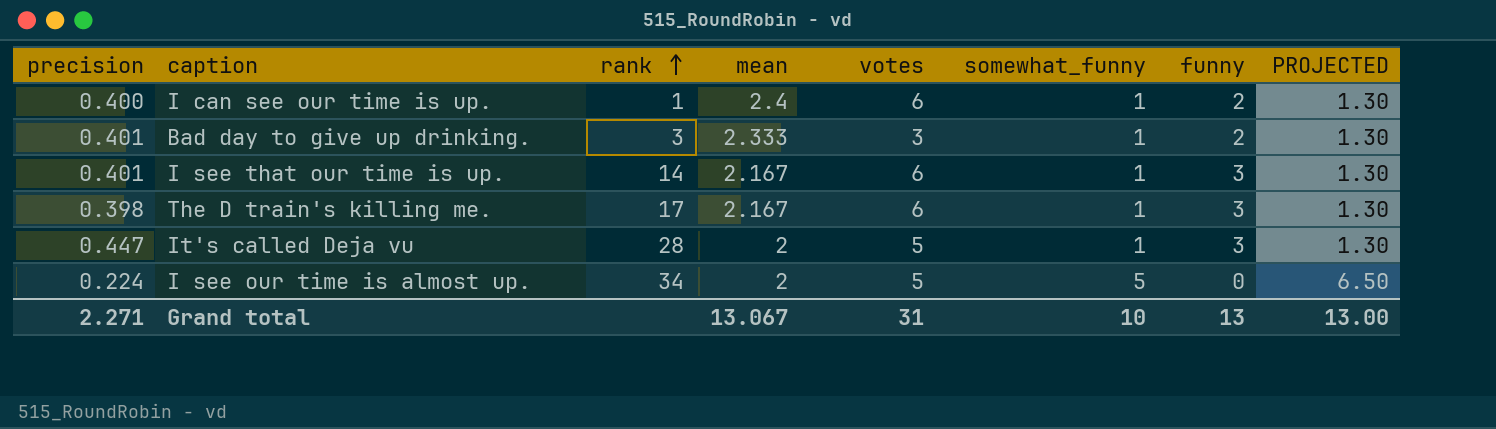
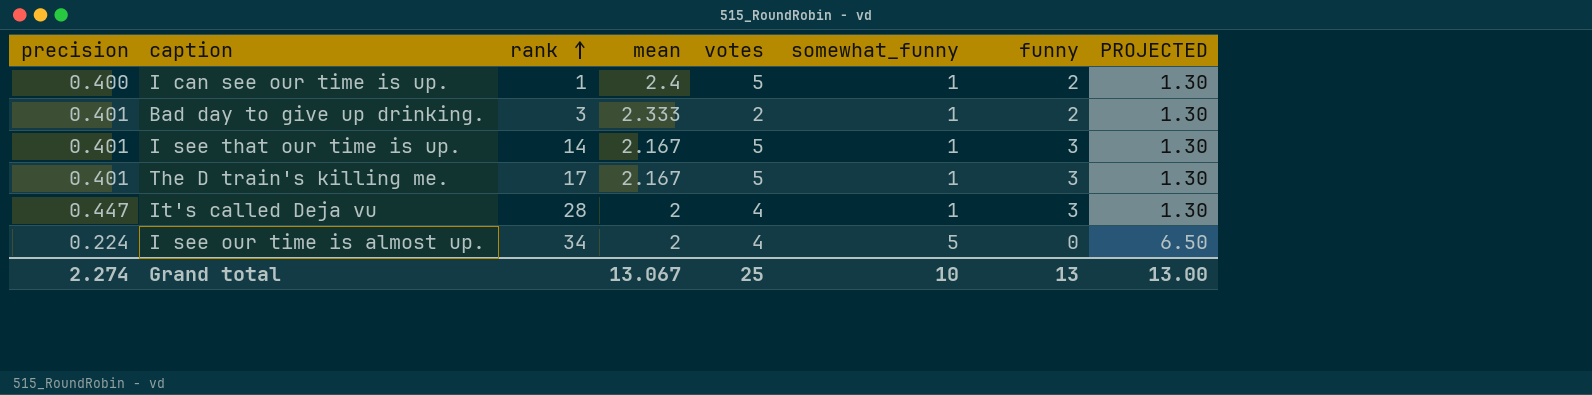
I can see our time is up. | votes: 6 -> 5
Bad day to give up drinking. | votes: 3 -> 2
I see that our time is up. | votes: 6 -> 5
The D train's killing me. | precision: 0.398 -> 0.401
The D train's killing me. | votes: 6 -> 5
It's called Deja vu | votes: 5 -> 4
I see our time is almost up. | votes: 5 -> 4
Grand total | precision: 2.271 -> 2.274
Grand total | votes: 31 -> 25

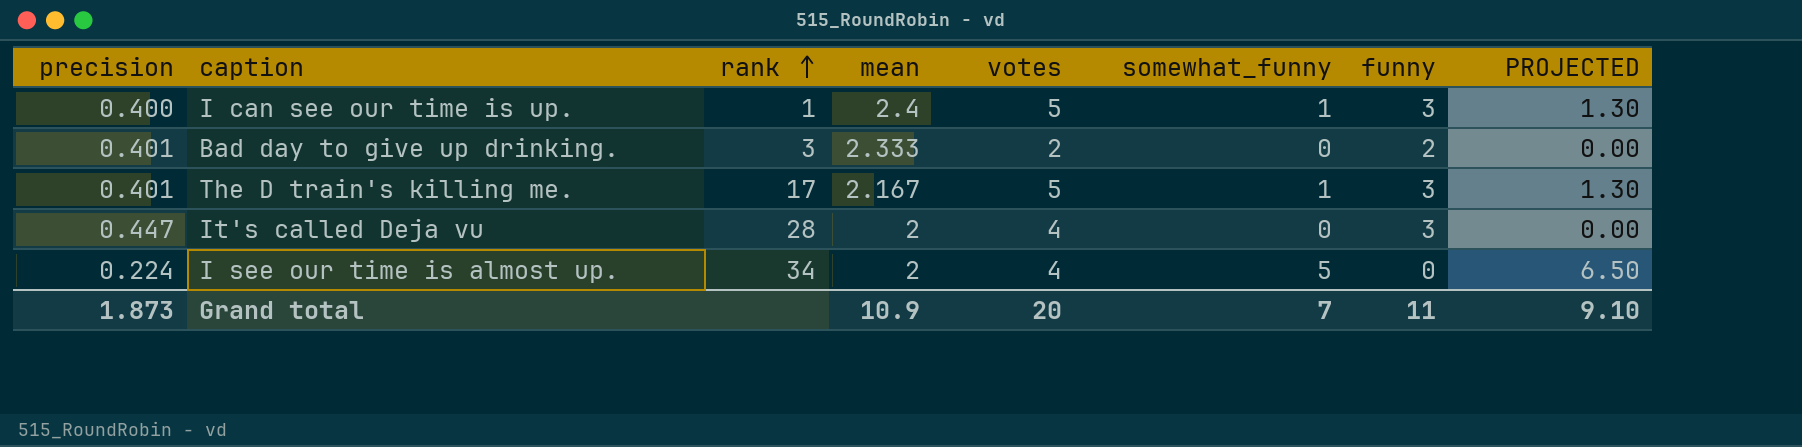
row I see that our time is up.: 0.401 | 14 | 2.167 | 5 | 1 | 3 | 1.30 -> none
I can see our time is up. | funny: 2 -> 3
Bad day to give up drinking. | somewhat_funny: 1 -> 0
Bad day to give up drinking. | PROJECTED: 1.30 -> 0.00
It's called Deja vu | somewhat_funny: 1 -> 0
It's called Deja vu | PROJECTED: 1.30 -> 0.00
Grand total | precision: 2.274 -> 1.873
Grand total | mean: 13.067 -> 10.9
Grand total | votes: 25 -> 20
Grand total | somewhat_funny: 10 -> 7
Grand total | funny: 13 -> 11
Grand total | PROJECTED: 13.00 -> 9.10

